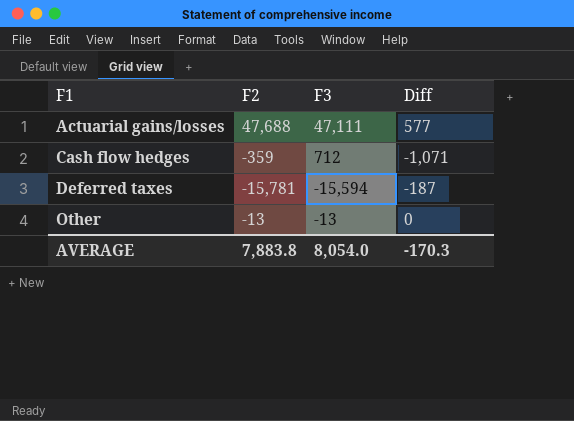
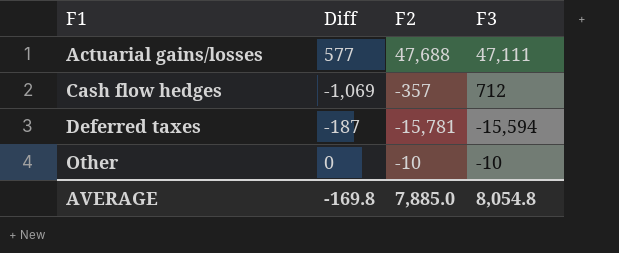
column Diff | position: 4 -> 2
Cash flow hedges | Diff: -1,071 -> -1,069
Cash flow hedges | F2: -359 -> -357
Other | F2: -13 -> -10
Other | F3: -13 -> -10
AVERAGE | Diff: -170.3 -> -169.8
AVERAGE | F2: 7,883.8 -> 7,885.0
AVERAGE | F3: 8,054.0 -> 8,054.8

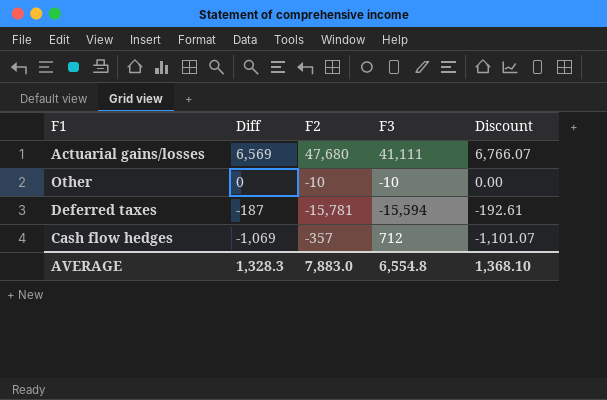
row order: F1 ascending -> Diff descending
column Discount | formula: none -> [Diff] * 1.03
Actuarial gains/losses | Diff: 577 -> 6,569
Actuarial gains/losses | F2: 47,688 -> 47,680
Actuarial gains/losses | F3: 47,111 -> 41,111
AVERAGE | Diff: -169.8 -> 1,328.3
AVERAGE | F2: 7,885.0 -> 7,883.0
AVERAGE | F3: 8,054.8 -> 6,554.8

